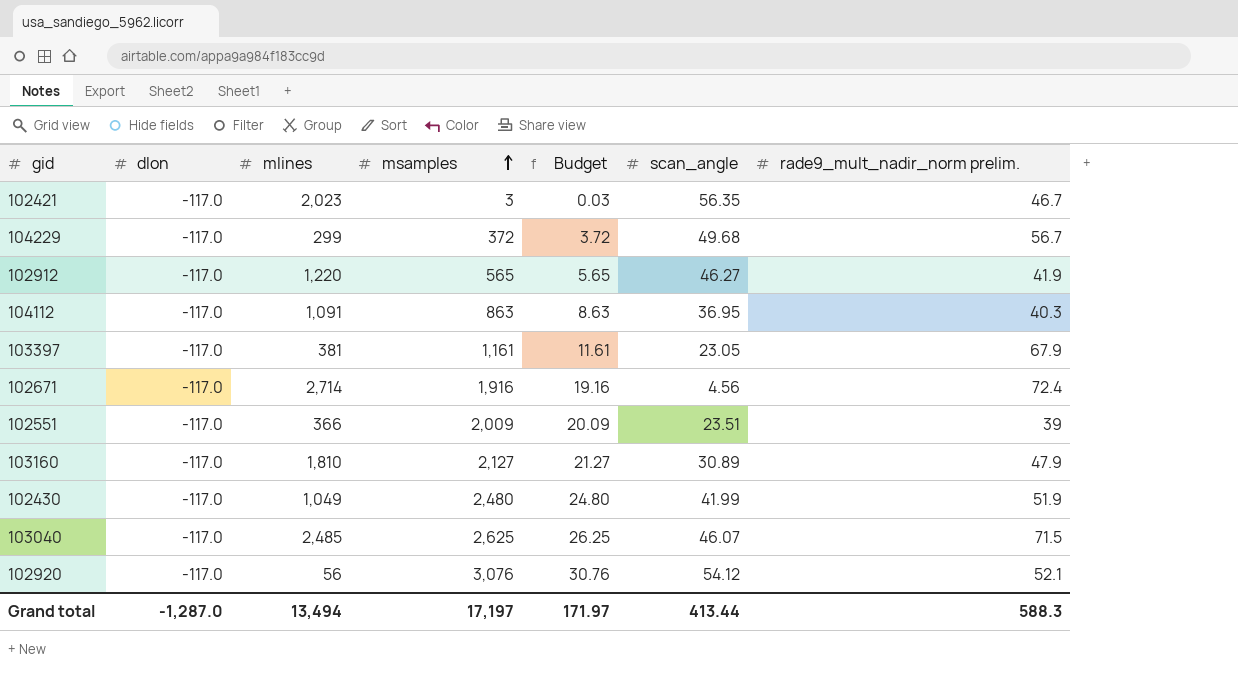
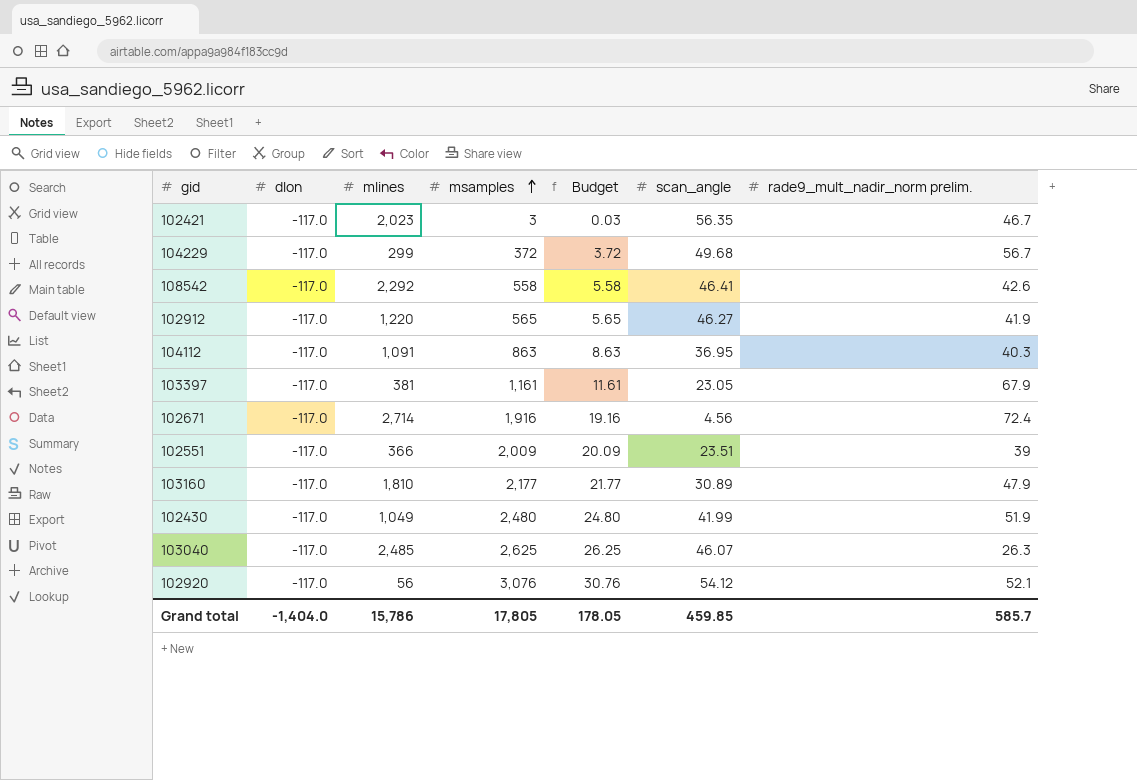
row 108542: none -> -117.0 | 2,292 | 558 | 5.58 | 46.41 | 42.6
103160 | msamples: 2,127 -> 2,177
103160 | Budget: 21.27 -> 21.77
103040 | rade9_mult_nadir_norm prelim.: 71.5 -> 26.3
Grand total | dlon: -1,287.0 -> -1,404.0
Grand total | mlines: 13,494 -> 15,786
Grand total | msamples: 17,197 -> 17,805
Grand total | Budget: 171.97 -> 178.05
Grand total | scan_angle: 413.44 -> 459.85
Grand total | rade9_mult_nadir_norm prelim.: 588.3 -> 585.7

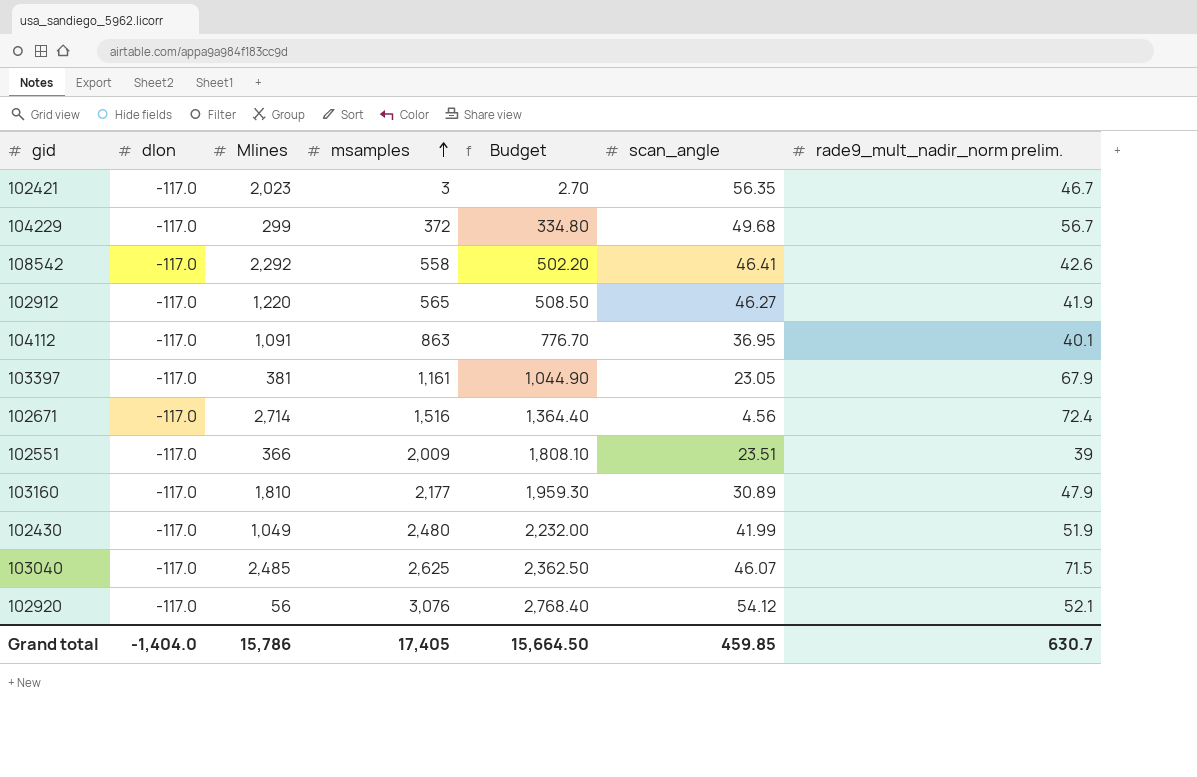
column name: mlines -> Mlines
column Budget | formula: [msamples] * 0.01 -> [msamples] * 0.9
104112 | rade9_mult_nadir_norm prelim.: 40.3 -> 40.1
102671 | msamples: 1,916 -> 1,516
103040 | rade9_mult_nadir_norm prelim.: 26.3 -> 71.5
Grand total | msamples: 17,805 -> 17,405
Grand total | Budget: 178.05 -> 15,664.50
Grand total | rade9_mult_nadir_norm prelim.: 585.7 -> 630.7

